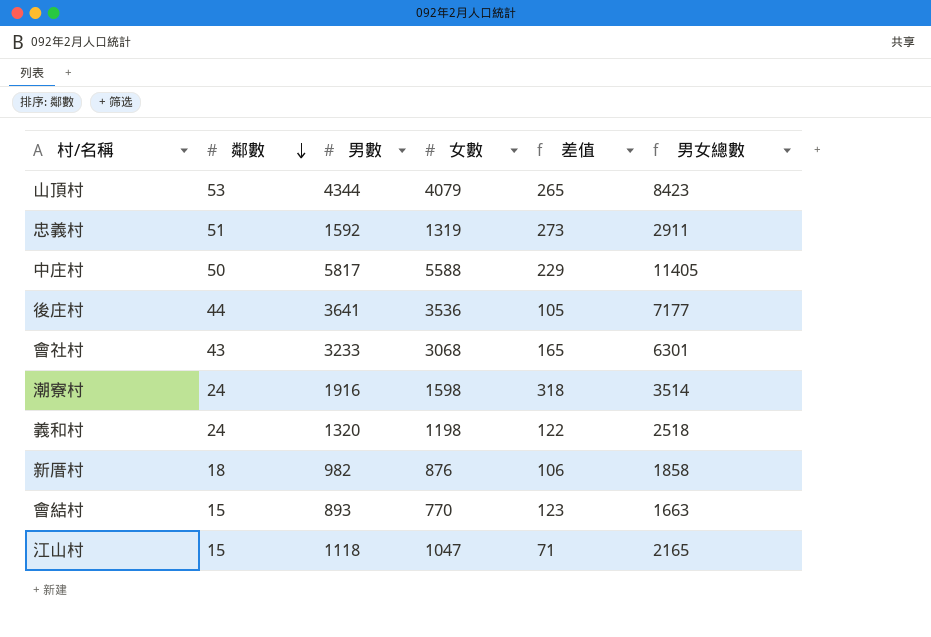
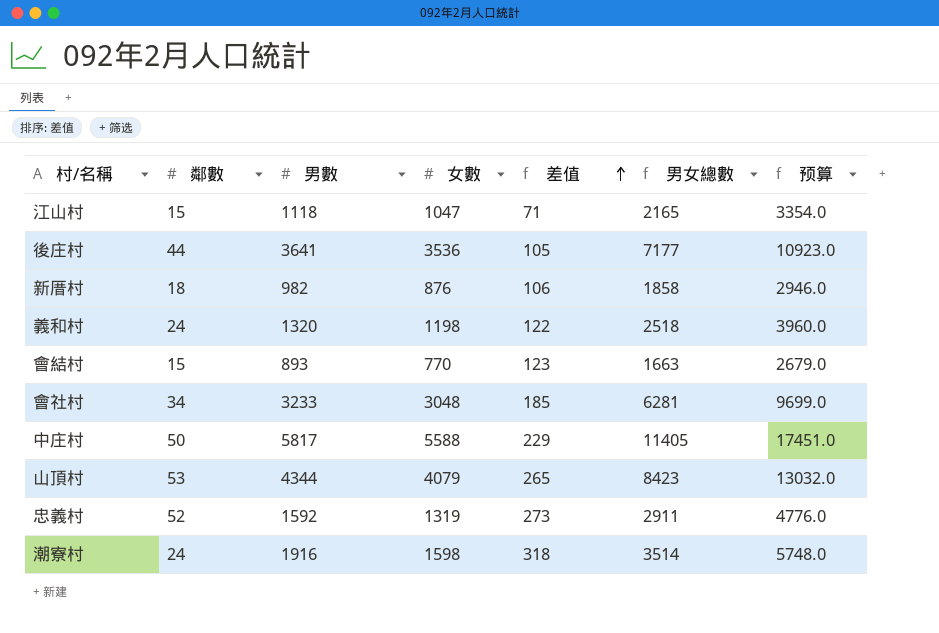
row order: 鄰數 descending -> 差值 ascending
column 预算 | formula: none -> [男數] * 3
會社村 | 鄰數: 43 -> 34
會社村 | 女數: 3068 -> 3048
會社村 | 差值: 165 -> 185
會社村 | 男女總數: 6301 -> 6281
忠義村 | 鄰數: 51 -> 52

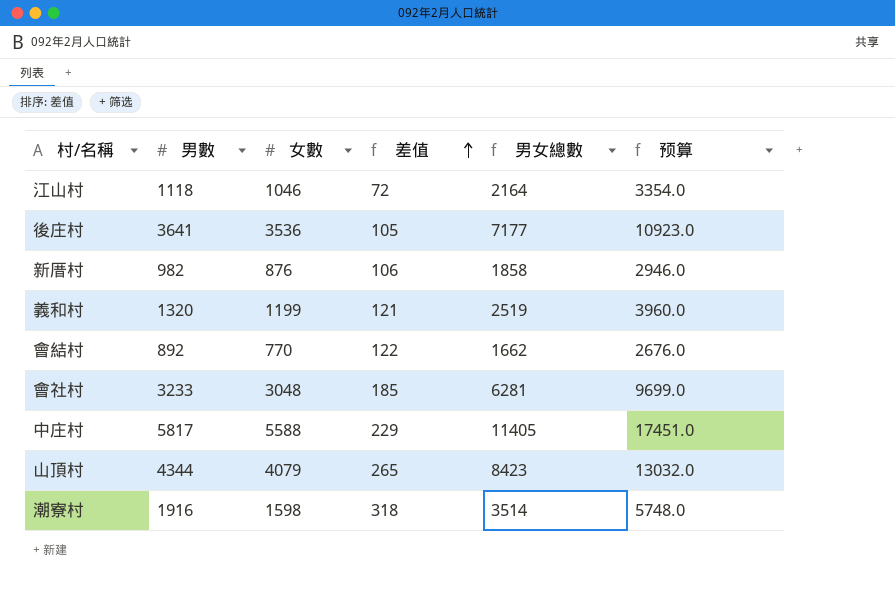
column 鄰數 | position: 2 -> none
row 忠義村: 52 | 1592 | 1319 | 273 | 2911 | 4776.0 -> none
江山村 | 女數: 1047 -> 1046
江山村 | 差值: 71 -> 72
江山村 | 男女總數: 2165 -> 2164
義和村 | 女數: 1198 -> 1199
義和村 | 差值: 122 -> 121
義和村 | 男女總數: 2518 -> 2519
會結村 | 男數: 893 -> 892
會結村 | 差值: 123 -> 122
會結村 | 男女總數: 1663 -> 1662
會結村 | 预算: 2679.0 -> 2676.0

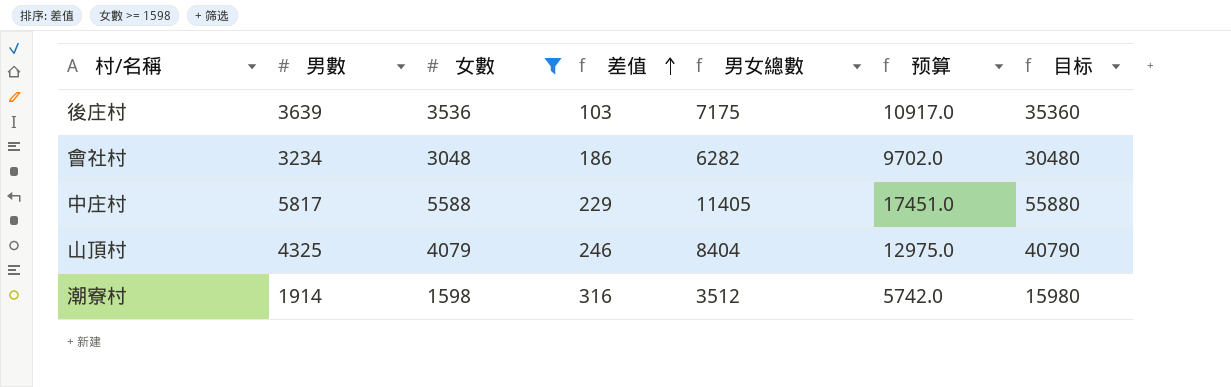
filter: none -> 女數 >= 1598
column 目标 | formula: none -> [女數] * 10
後庄村 | 男數: 3641 -> 3639
後庄村 | 差值: 105 -> 103
後庄村 | 男女總數: 7177 -> 7175
後庄村 | 预算: 10923.0 -> 10917.0
會社村 | 男數: 3233 -> 3234
會社村 | 差值: 185 -> 186
會社村 | 男女總數: 6281 -> 6282
會社村 | 预算: 9699.0 -> 9702.0
山頂村 | 男數: 4344 -> 4325
山頂村 | 差值: 265 -> 246
山頂村 | 男女總數: 8423 -> 8404
山頂村 | 预算: 13032.0 -> 12975.0
潮寮村 | 男數: 1916 -> 1914
潮寮村 | 差值: 318 -> 316
潮寮村 | 男女總數: 3514 -> 3512
潮寮村 | 预算: 5748.0 -> 5742.0

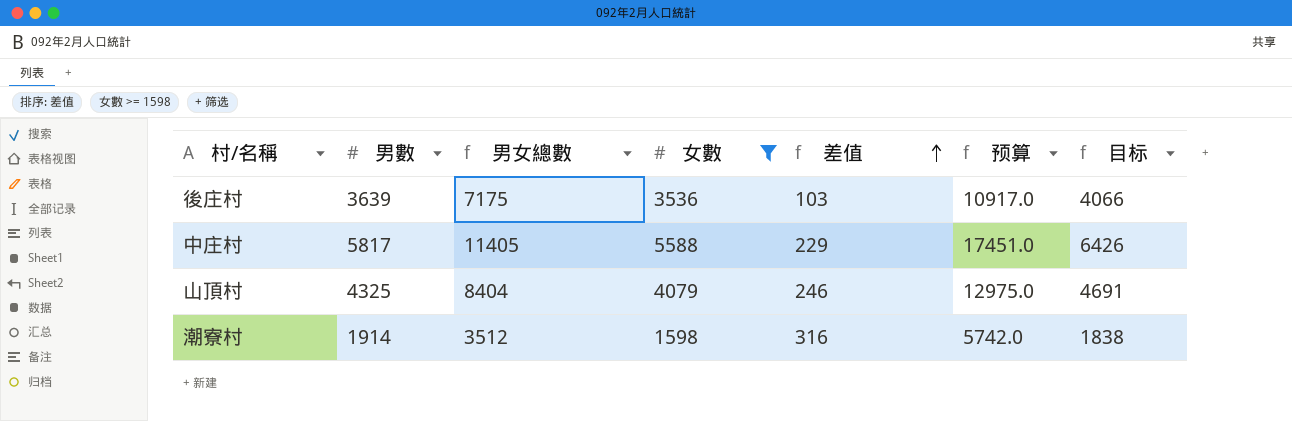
column 男女總數 | position: 5 -> 3
column 目标 | formula: [女數] * 10 -> [女數] * 1.15
row 會社村: 3234 | 3048 | 186 | 6282 | 9702.0 | 30480 -> none

